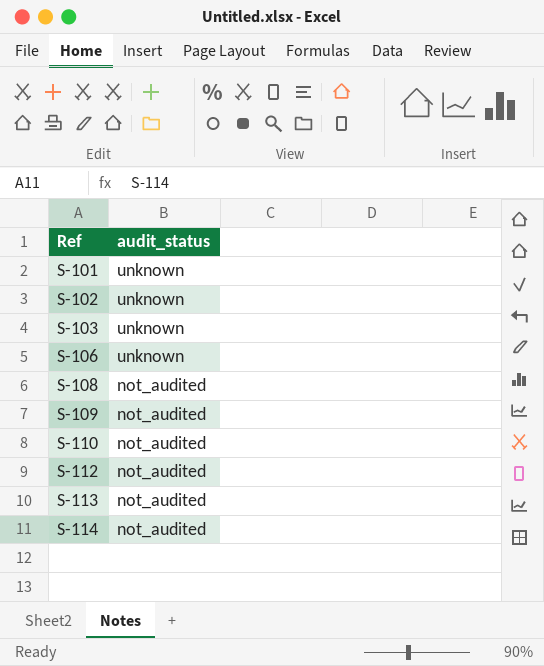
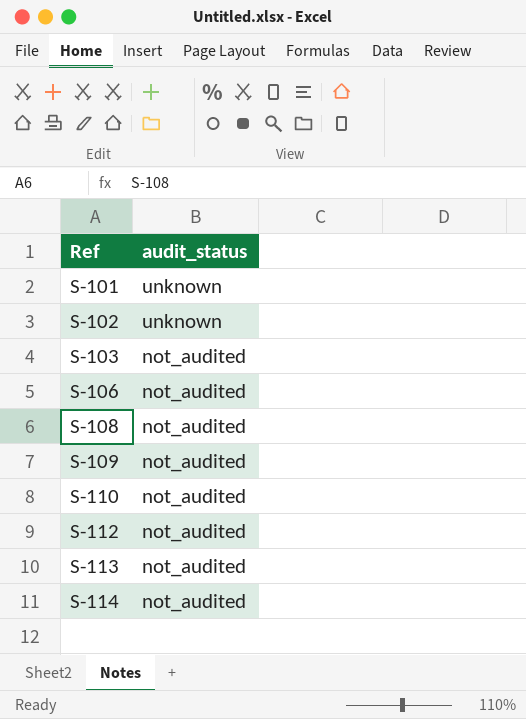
S-103 | audit_status: unknown -> not_audited
S-106 | audit_status: unknown -> not_audited

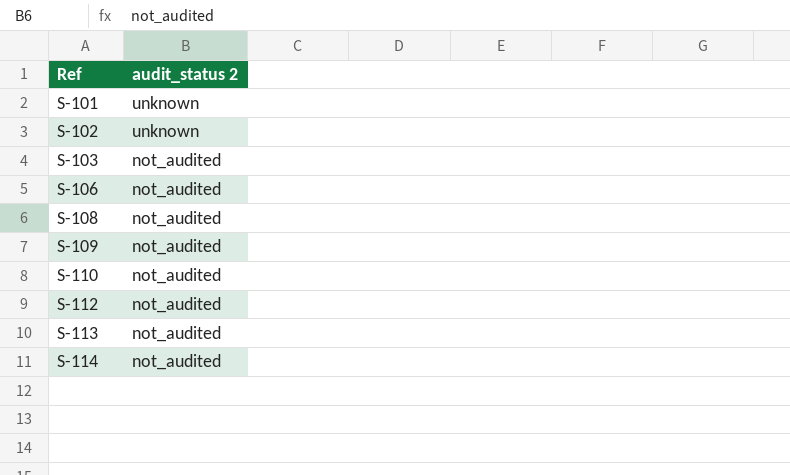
column name: audit_status -> audit_status 2

